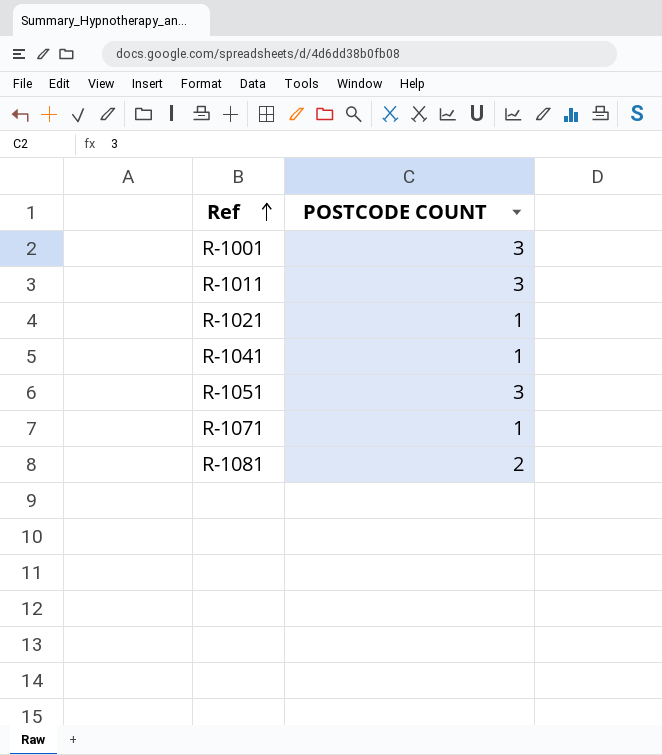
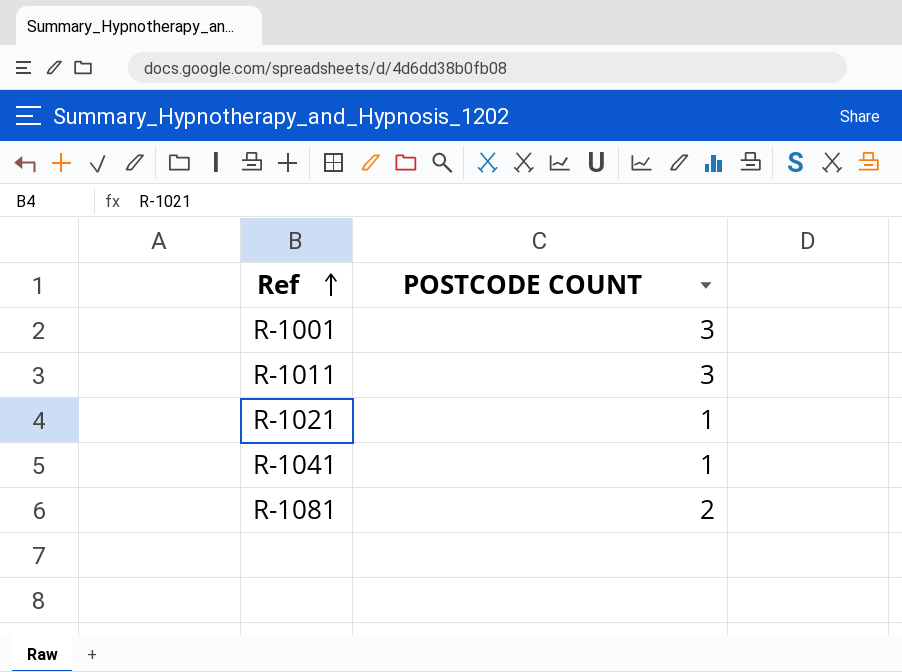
row R-1051: 3 -> none
row R-1071: 1 -> none

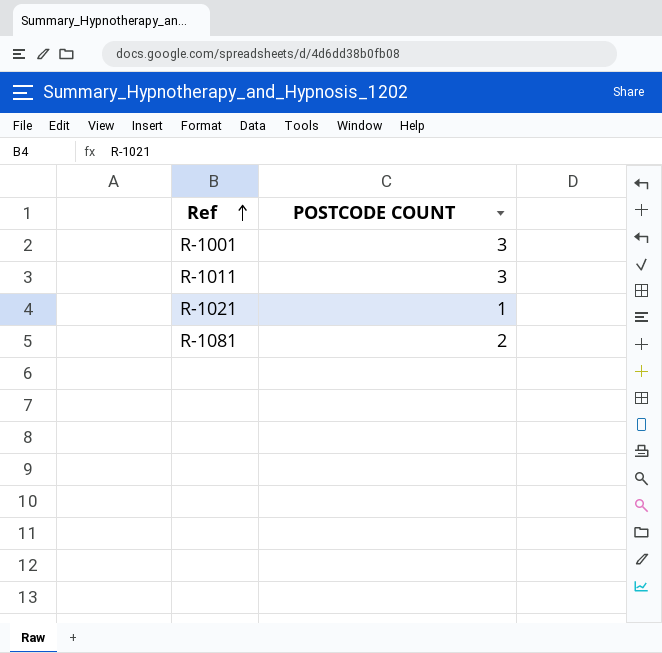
row R-1041: 1 -> none

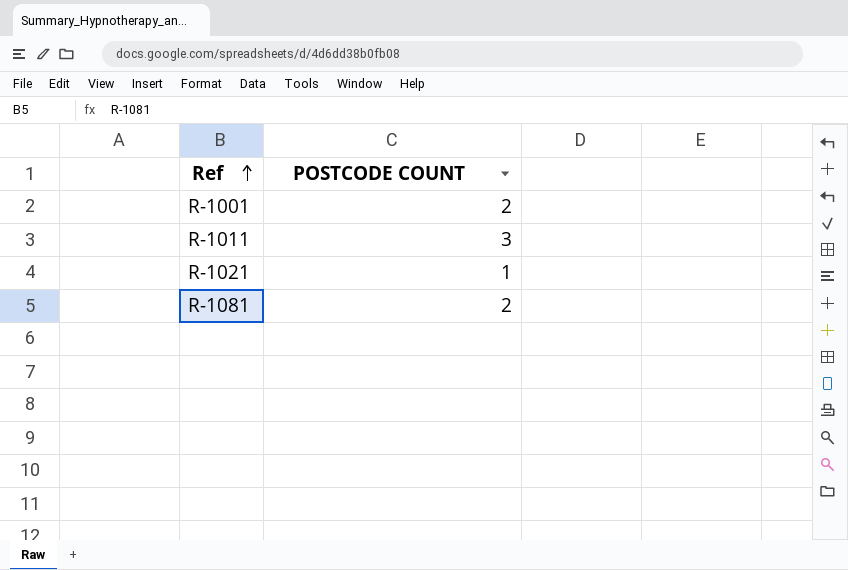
R-1001 | POSTCODE COUNT: 3 -> 2

